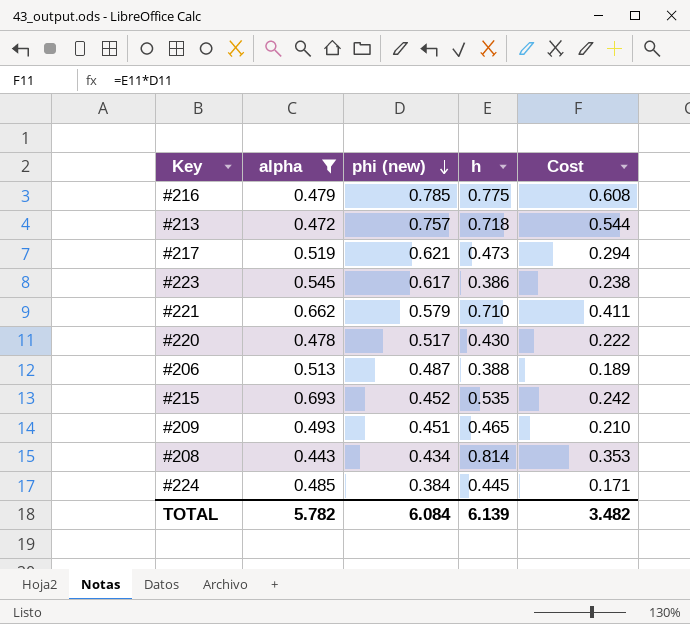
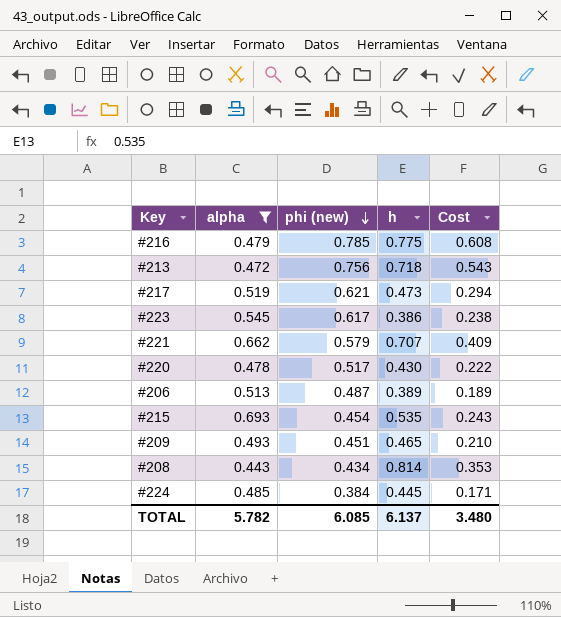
#213 | phi (new): 0.757 -> 0.756
#213 | Cost: 0.544 -> 0.543
#221 | h: 0.710 -> 0.707
#221 | Cost: 0.411 -> 0.409
#206 | h: 0.388 -> 0.389
#215 | phi (new): 0.452 -> 0.454
#215 | Cost: 0.242 -> 0.243
TOTAL | phi (new): 6.084 -> 6.085
TOTAL | h: 6.139 -> 6.137
TOTAL | Cost: 3.482 -> 3.480

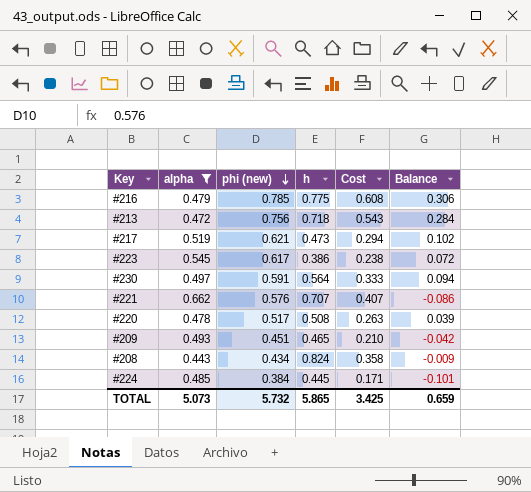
column Balance | formula: none -> [phi (new)] - [alpha]
row #206: 0.513 | 0.487 | 0.389 | 0.189 -> none
row #215: 0.693 | 0.454 | 0.535 | 0.243 -> none
row #230: none -> 0.497 | 0.591 | 0.564 | 0.333 | 0.094
#221 | phi (new): 0.579 -> 0.576
#221 | Cost: 0.409 -> 0.407
#220 | h: 0.430 -> 0.508
#220 | Cost: 0.222 -> 0.263
#208 | h: 0.814 -> 0.824
#208 | Cost: 0.353 -> 0.358
TOTAL | alpha: 5.782 -> 5.073
TOTAL | phi (new): 6.085 -> 5.732
TOTAL | h: 6.137 -> 5.865
TOTAL | Cost: 3.480 -> 3.425

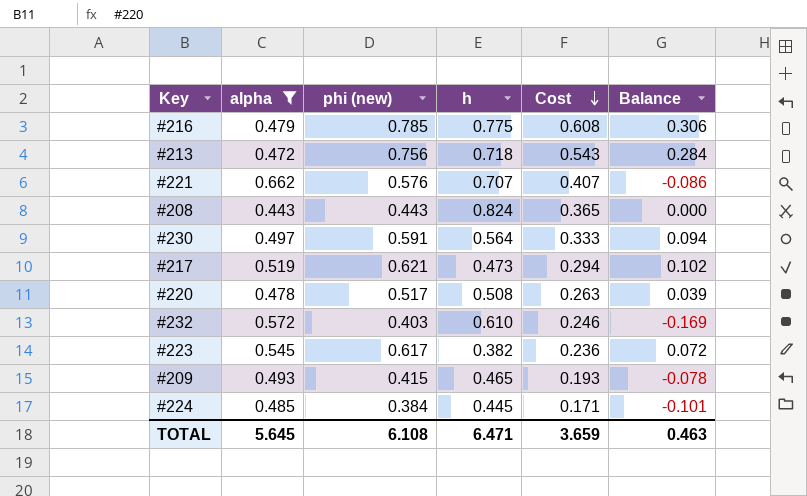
row order: phi (new) descending -> Cost descending
#208 | phi (new): 0.434 -> 0.443
#208 | Cost: 0.358 -> 0.365
#208 | Balance: -0.009 -> 0.000
row #232: none -> 0.572 | 0.403 | 0.610 | 0.246 | -0.169
#223 | h: 0.386 -> 0.382
#223 | Cost: 0.238 -> 0.236
#209 | phi (new): 0.451 -> 0.415
#209 | Cost: 0.210 -> 0.193
#209 | Balance: -0.042 -> -0.078
TOTAL | alpha: 5.073 -> 5.645
TOTAL | phi (new): 5.732 -> 6.108
TOTAL | h: 5.865 -> 6.471
TOTAL | Cost: 3.425 -> 3.659
TOTAL | Balance: 0.659 -> 0.463

